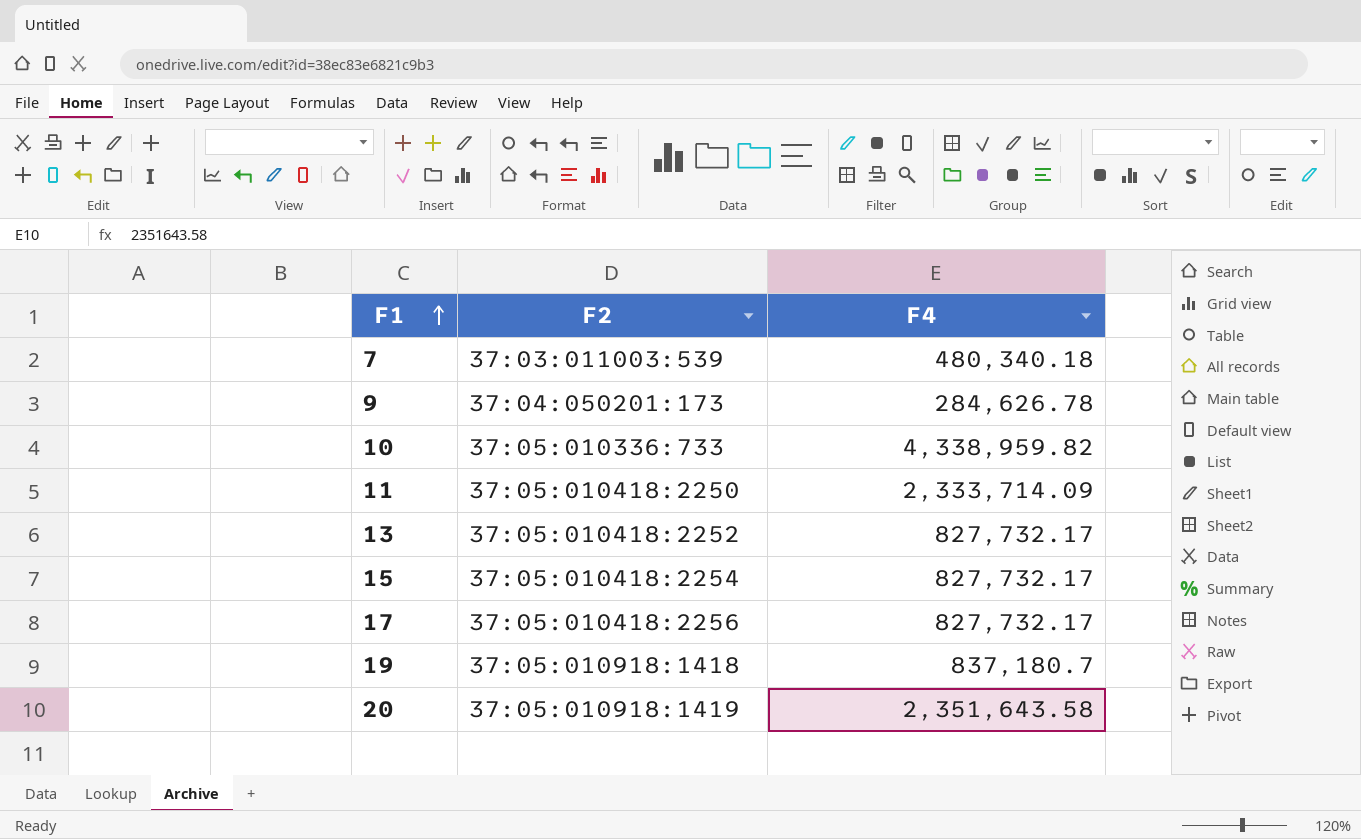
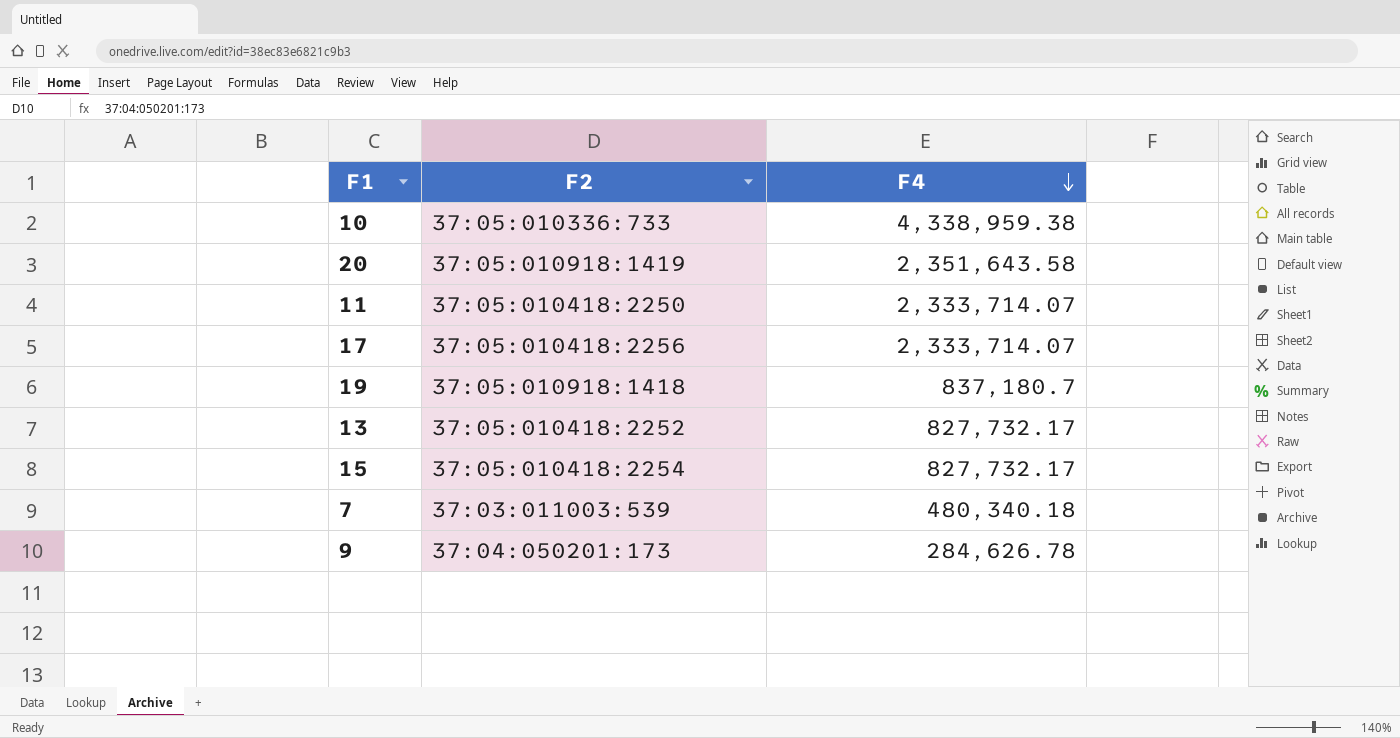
row order: F1 ascending -> F4 descending
10 | F4: 4,338,959.82 -> 4,338,959.38
11 | F4: 2,333,714.09 -> 2,333,714.07
17 | F4: 827,732.17 -> 2,333,714.07

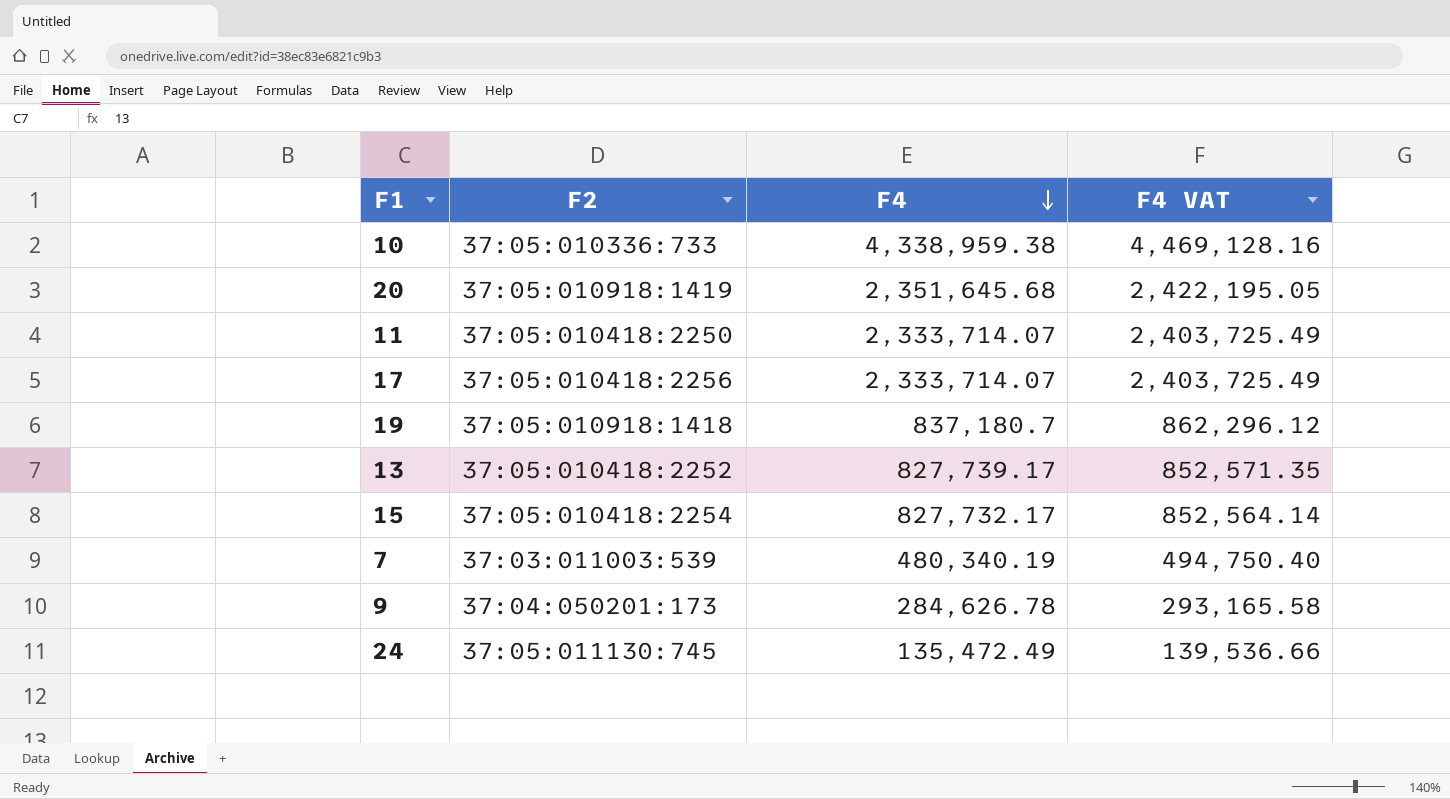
column F4 VAT | formula: none -> [F4] * 1.03
20 | F4: 2,351,643.58 -> 2,351,645.68
13 | F4: 827,732.17 -> 827,739.17
7 | F4: 480,340.18 -> 480,340.19
row 24: none -> 37:05:011130:745 | 135,472.49 | 139,536.66

